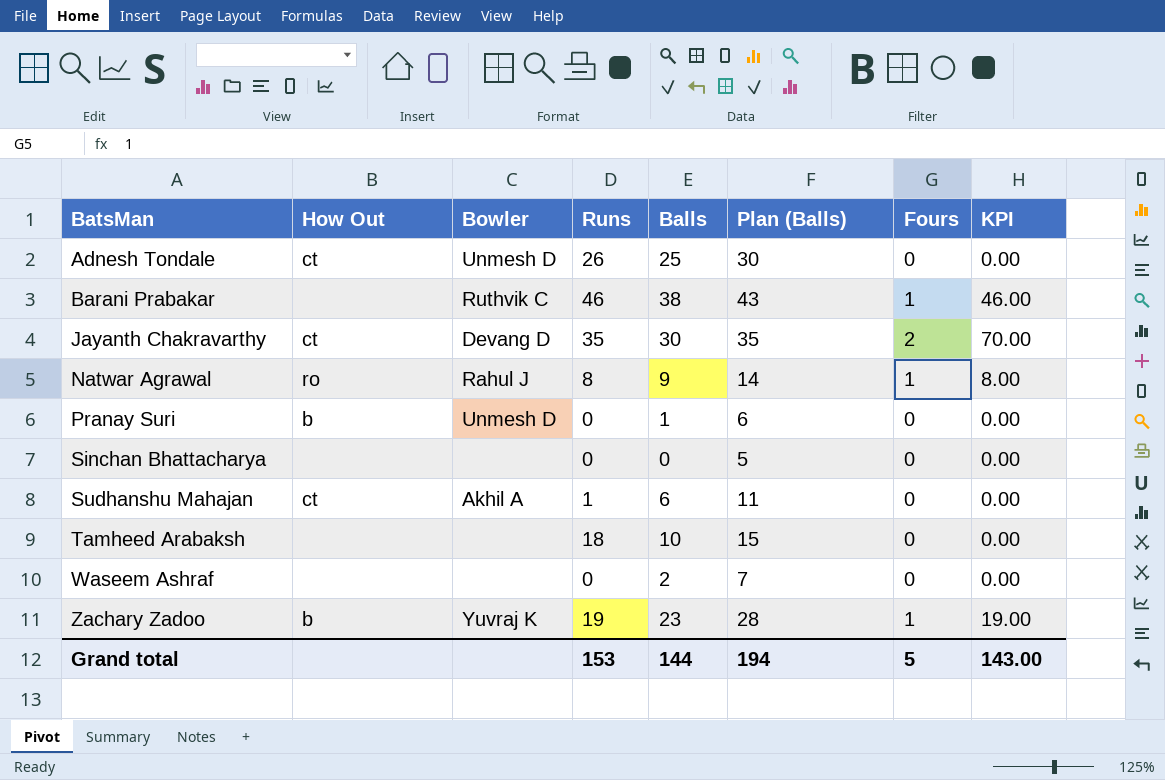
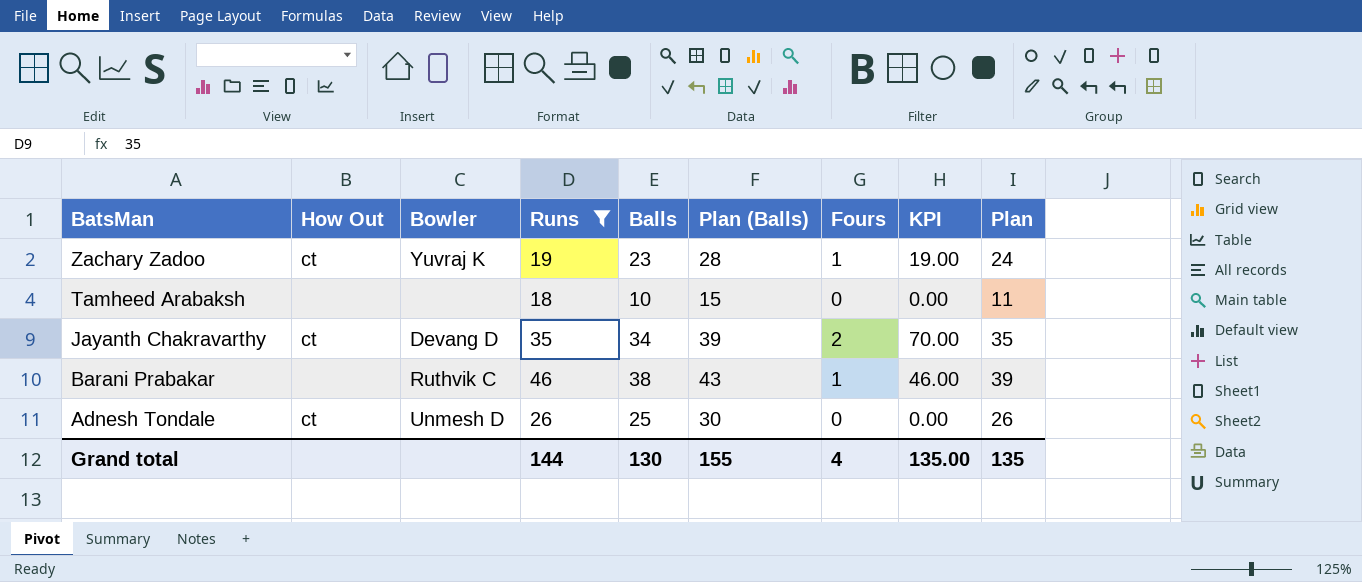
filter: none -> Runs >= 18
row order: BatsMan ascending -> BatsMan descending
column Plan | formula: none -> [Balls] + 1
Zachary Zadoo | How Out: b -> ct
Jayanth Chakravarthy | Balls: 30 -> 34
Jayanth Chakravarthy | Plan (Balls): 35 -> 39
Grand total | Runs: 153 -> 144
Grand total | Balls: 144 -> 130
Grand total | Plan (Balls): 194 -> 155
Grand total | Fours: 5 -> 4
Grand total | KPI: 143.00 -> 135.00

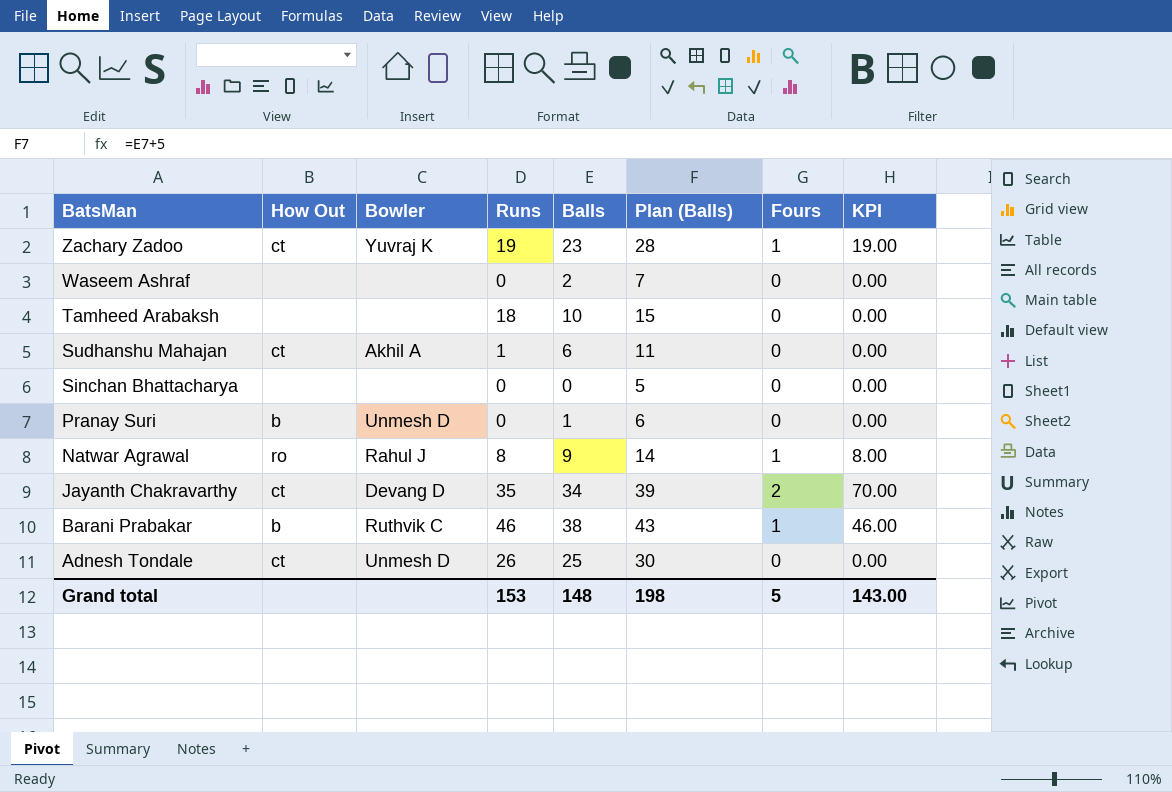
filter: Runs >= 18 -> none
column Plan | formula: [Balls] + 1 -> none
Barani Prabakar | How Out: none -> b
Grand total | Runs: 144 -> 153
Grand total | Balls: 130 -> 148
Grand total | Plan (Balls): 155 -> 198
Grand total | Fours: 4 -> 5
Grand total | KPI: 135.00 -> 143.00

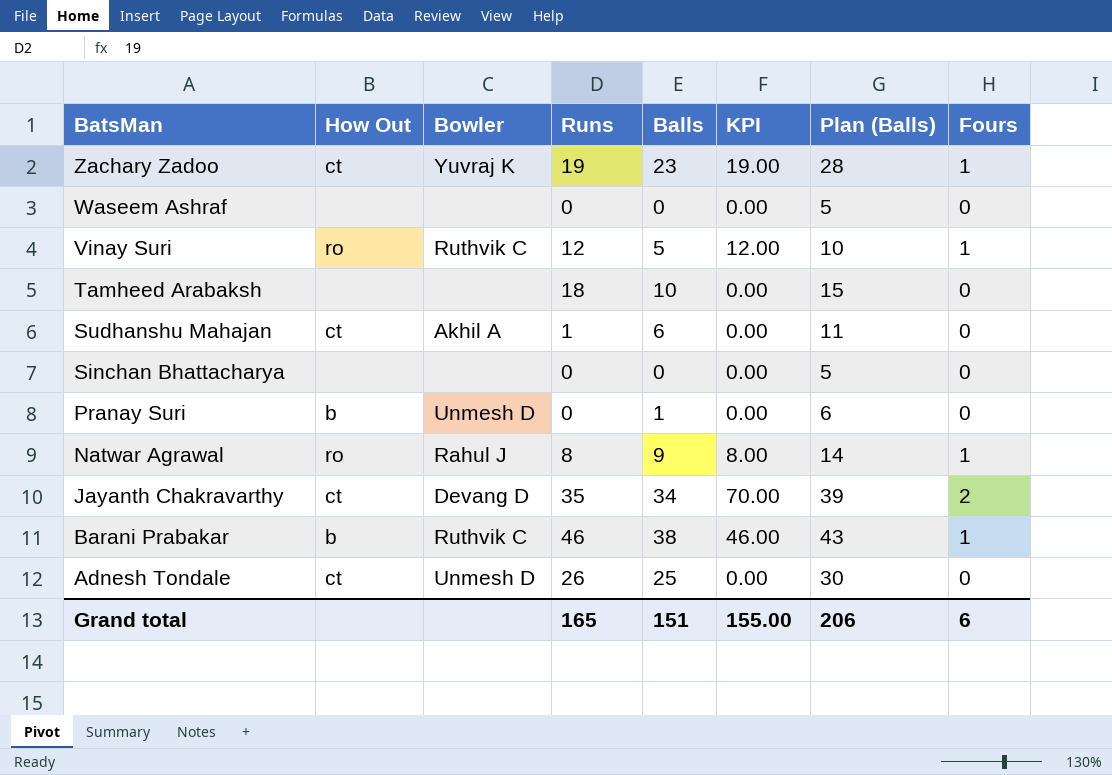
column KPI | position: 8 -> 6
Waseem Ashraf | Balls: 2 -> 0
Waseem Ashraf | Plan (Balls): 7 -> 5
row Vinay Suri: none -> ro | Ruthvik C | 12 | 5 | 12.00 | 10 | 1
Grand total | Runs: 153 -> 165
Grand total | Balls: 148 -> 151
Grand total | KPI: 143.00 -> 155.00
Grand total | Plan (Balls): 198 -> 206
Grand total | Fours: 5 -> 6

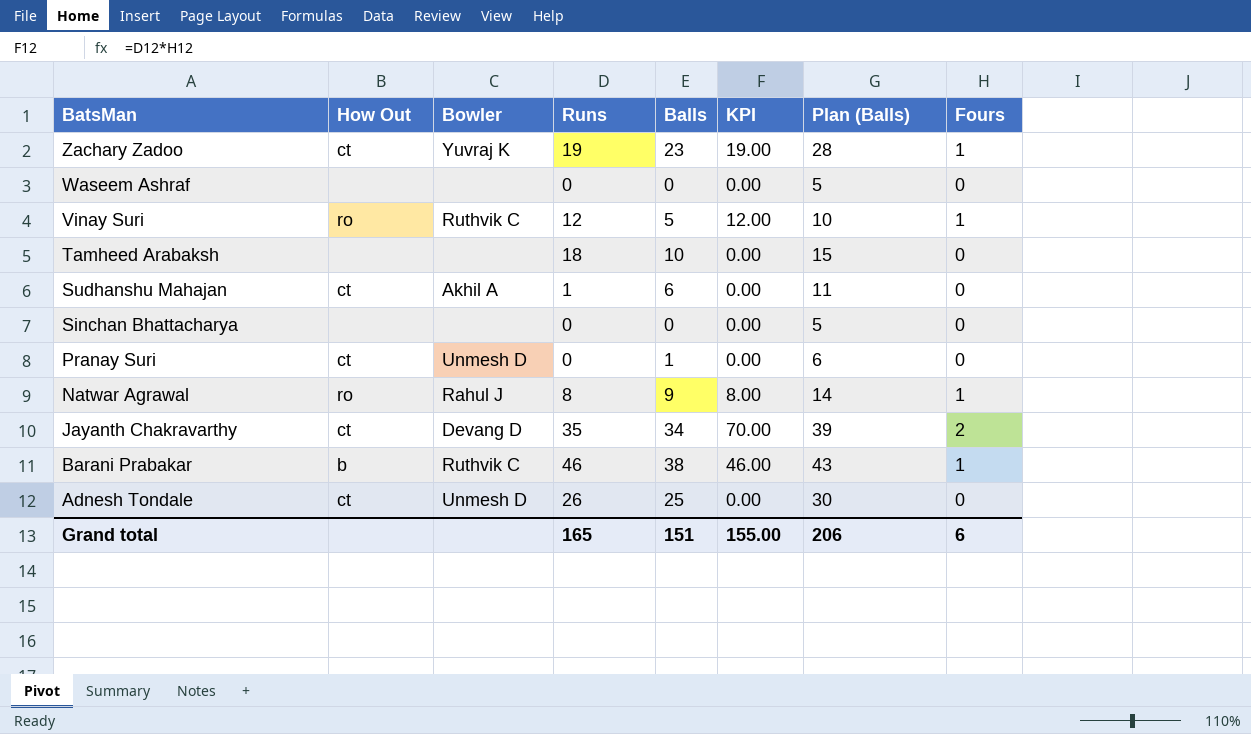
Pranay Suri | How Out: b -> ct

